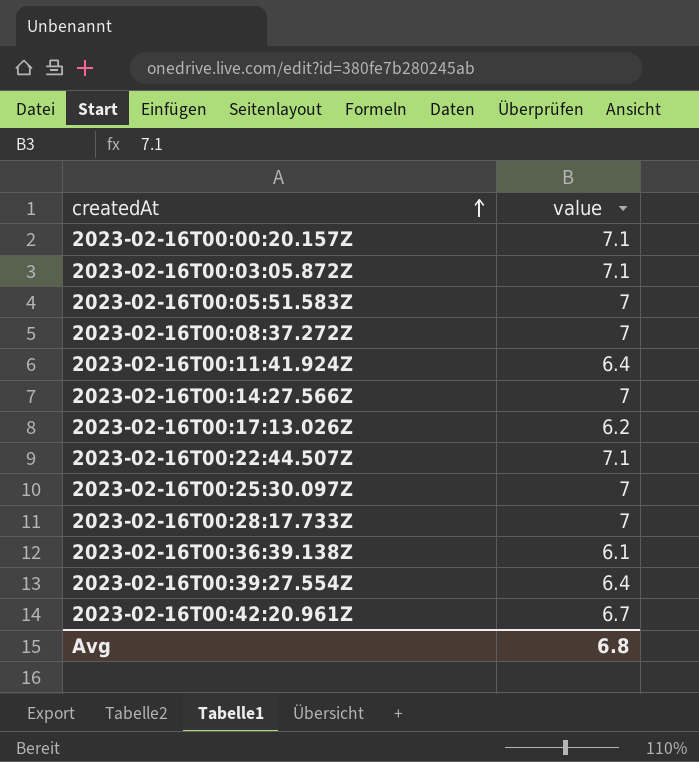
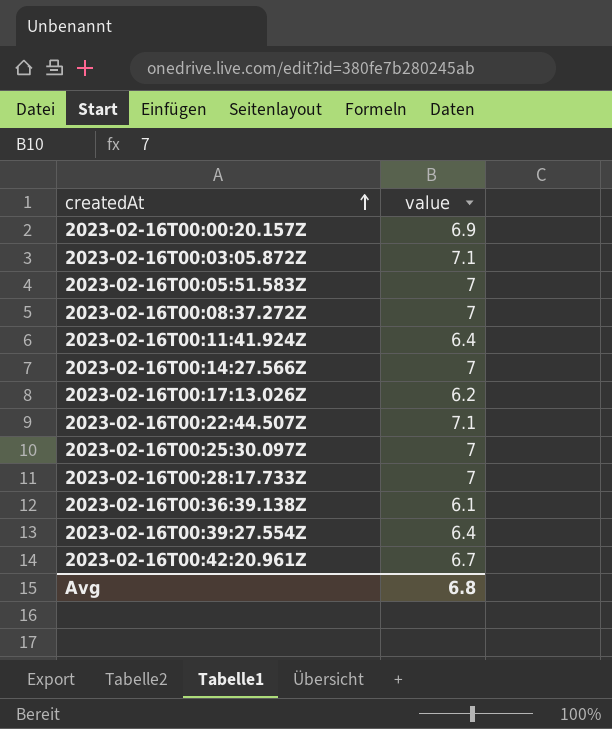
2023-02-16T00:00:20.157Z | value: 7.1 -> 6.9

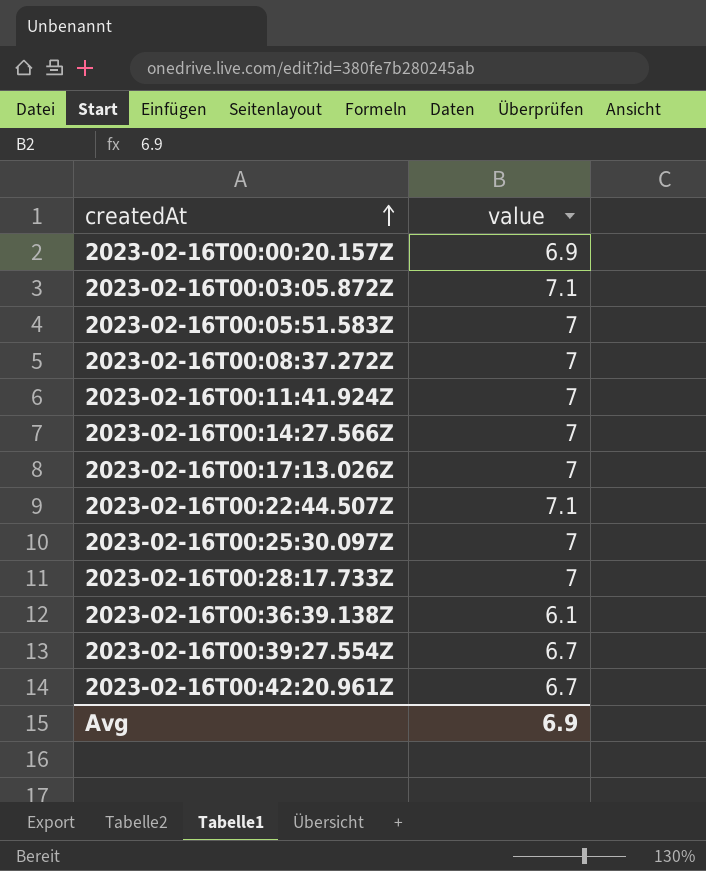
2023-02-16T00:11:41.924Z | value: 6.4 -> 7
2023-02-16T00:17:13.026Z | value: 6.2 -> 7
2023-02-16T00:39:27.554Z | value: 6.4 -> 6.7
Avg | value: 6.8 -> 6.9

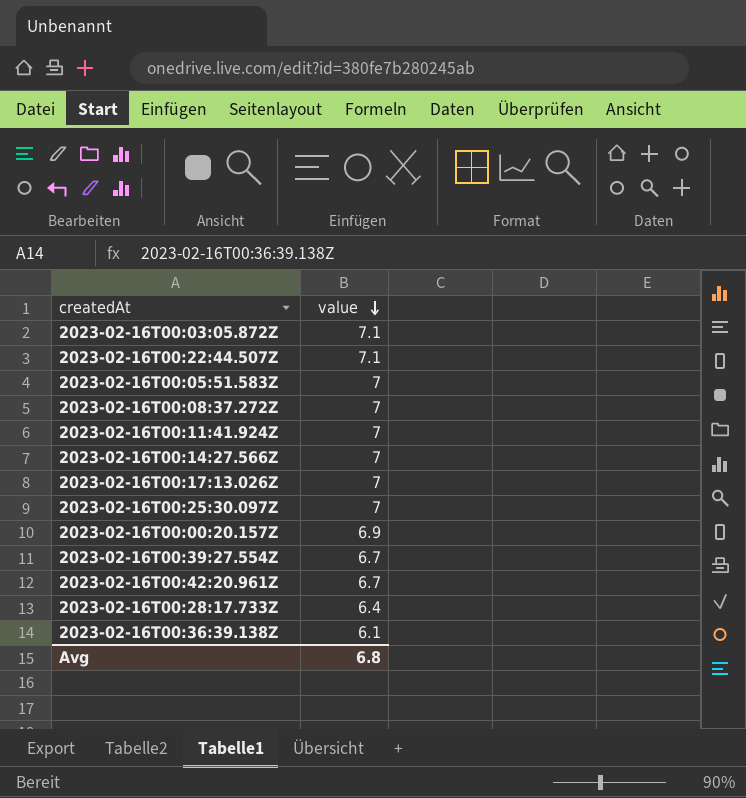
row order: createdAt ascending -> value descending
2023-02-16T00:28:17.733Z | value: 7 -> 6.4
Avg | value: 6.9 -> 6.8

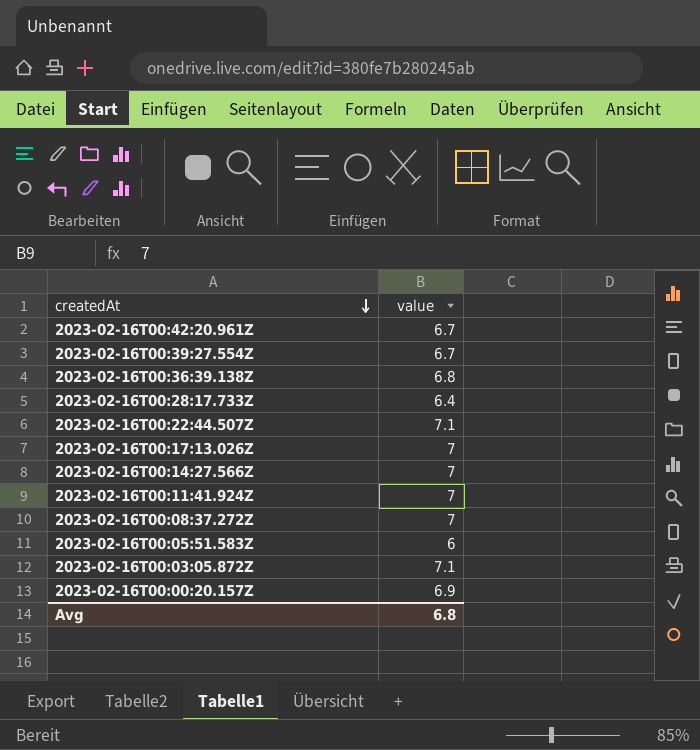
row order: value descending -> createdAt descending
row 2023-02-16T00:25:30.097Z: 7 -> none
2023-02-16T00:36:39.138Z | value: 6.1 -> 6.8
2023-02-16T00:05:51.583Z | value: 7 -> 6

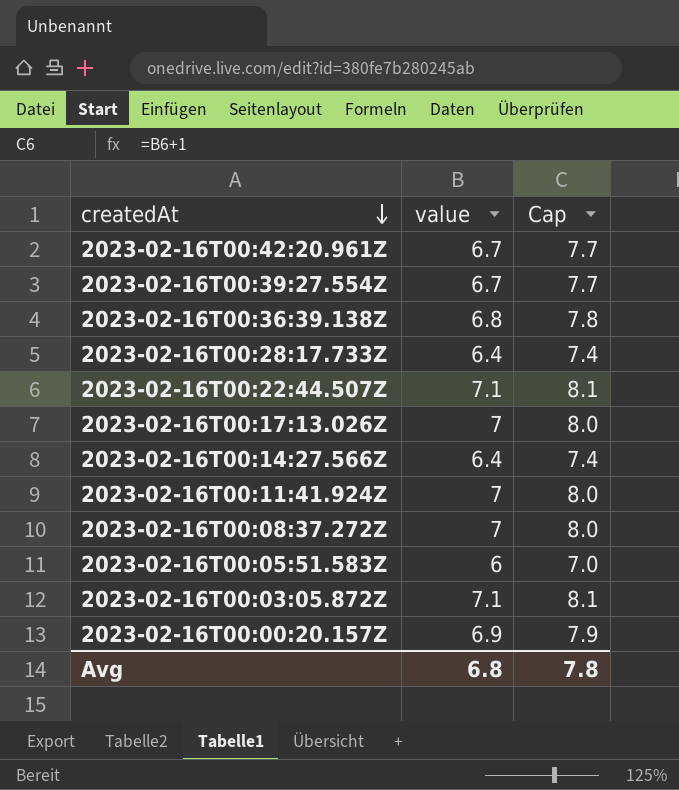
column Cap | formula: none -> [value] + 1
2023-02-16T00:14:27.566Z | value: 7 -> 6.4

